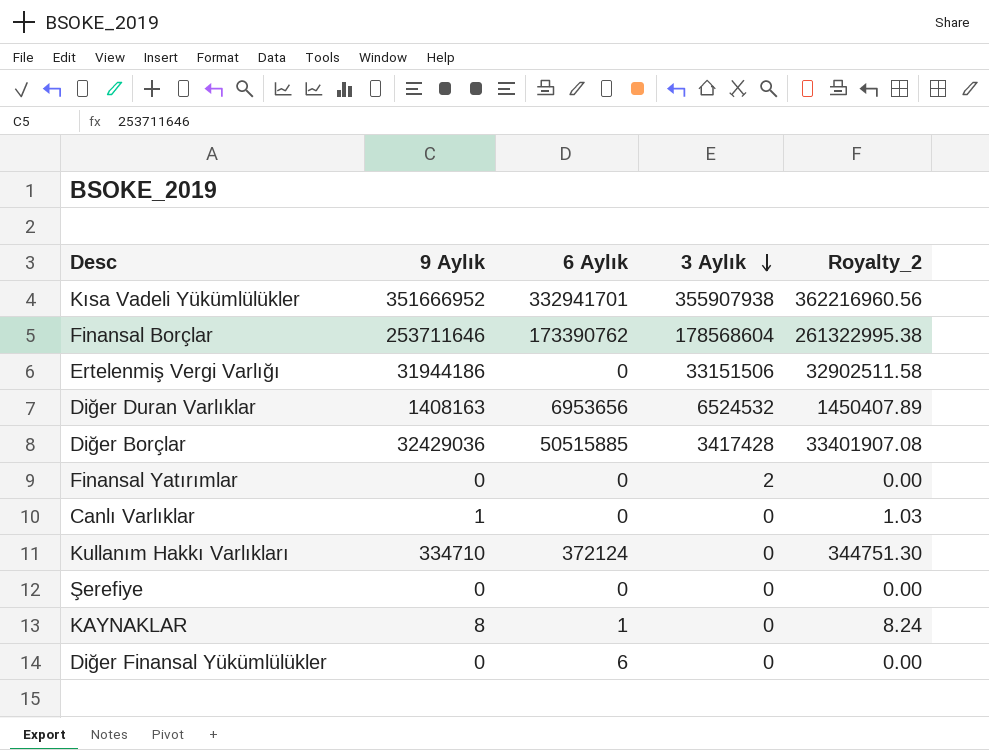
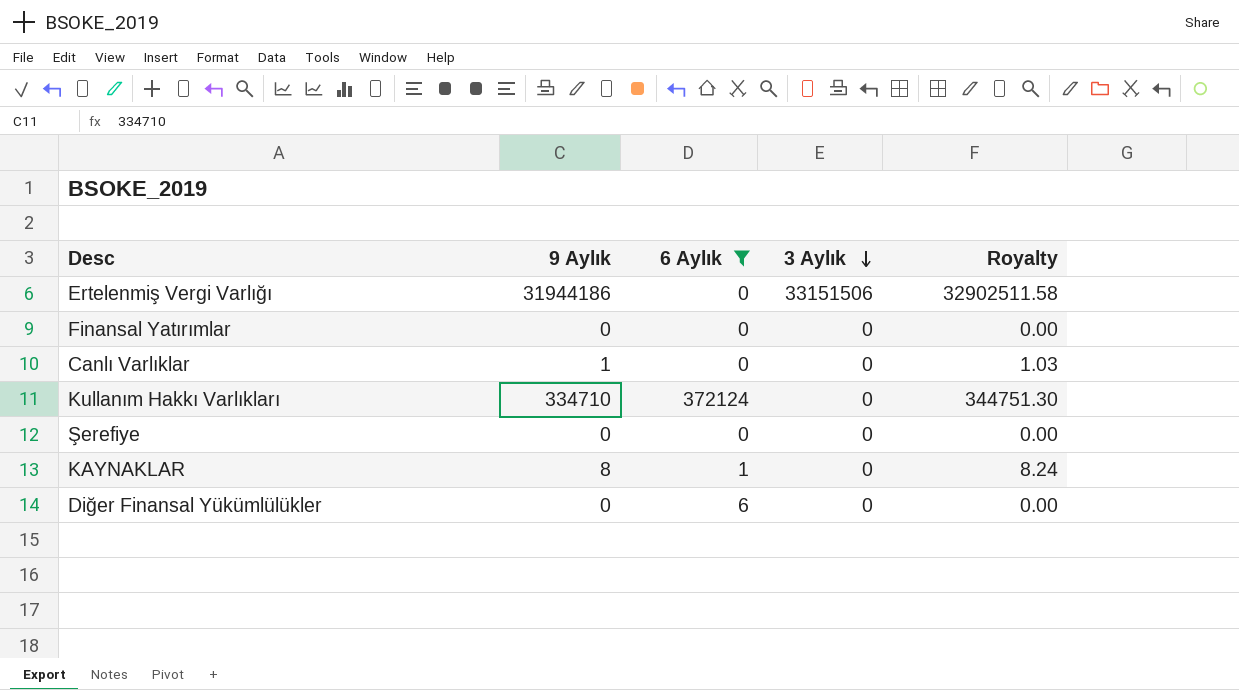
filter: none -> 6 Aylık <= 372124
column name: Royalty_2 -> Royalty
Finansal Yatırımlar | 3 Aylık: 2 -> 0

